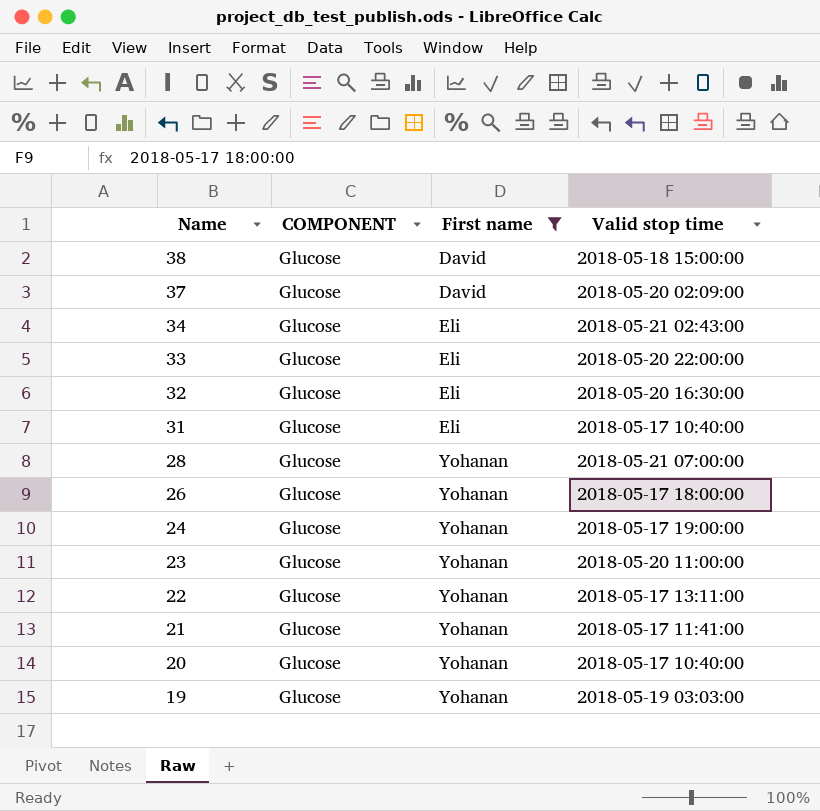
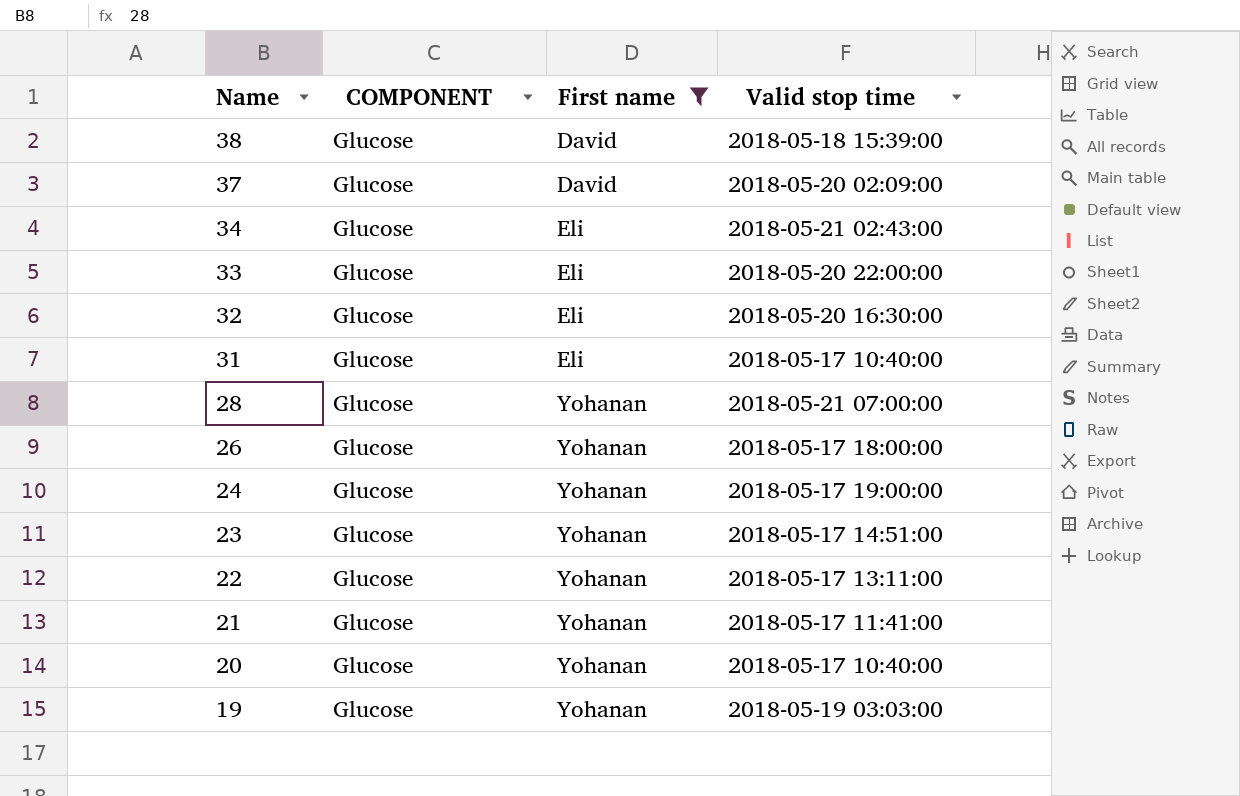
38 | Valid stop time: 2018-05-18 15:00:00 -> 2018-05-18 15:39:00
23 | Valid stop time: 2018-05-20 11:00:00 -> 2018-05-17 14:51:00

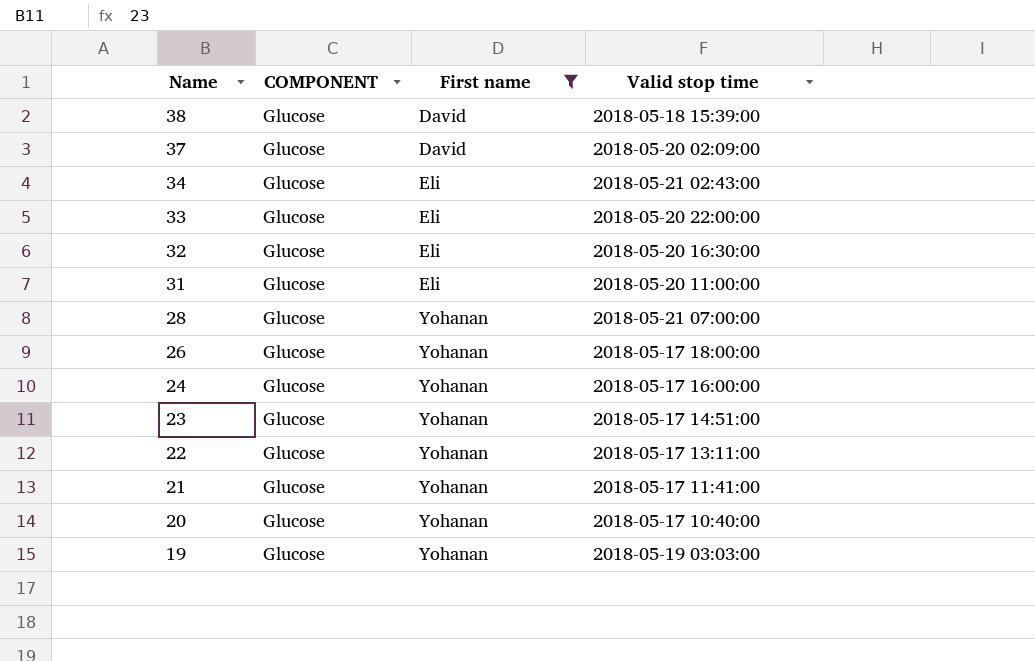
31 | Valid stop time: 2018-05-17 10:40:00 -> 2018-05-20 11:00:00
24 | Valid stop time: 2018-05-17 19:00:00 -> 2018-05-17 16:00:00

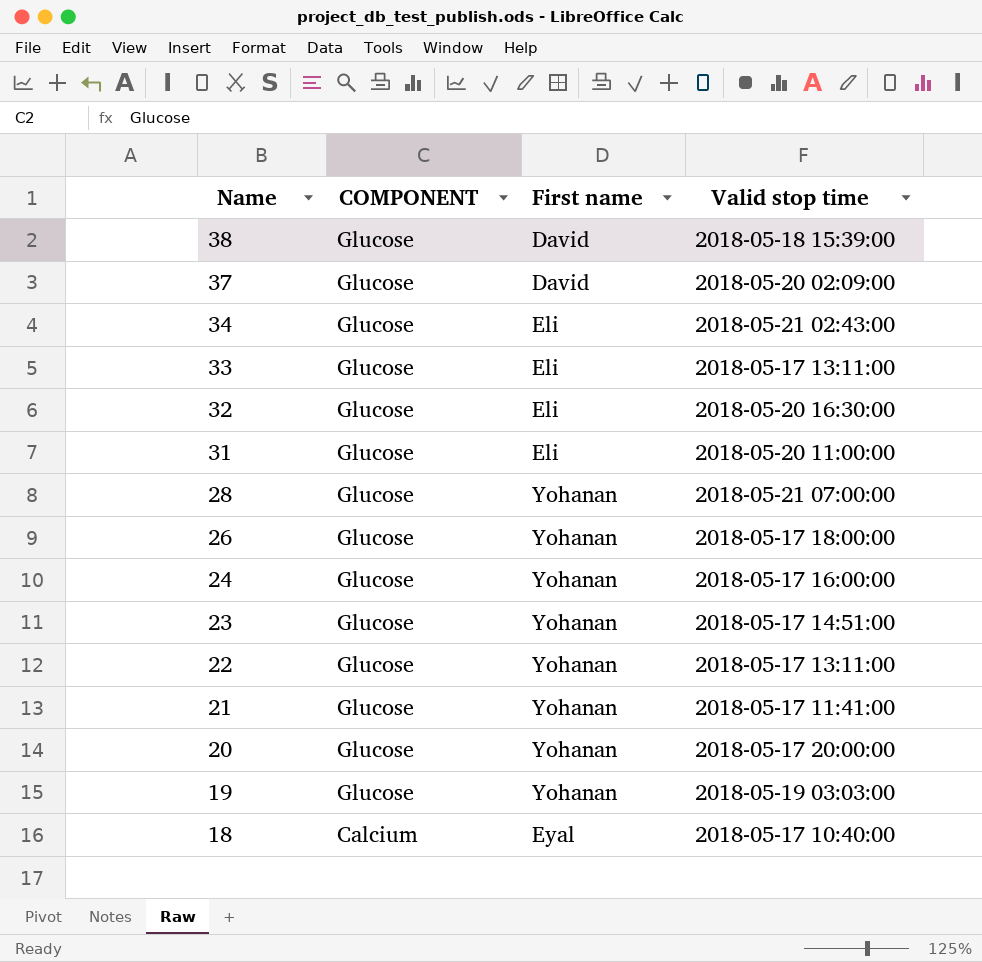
filter: First name != Eyal -> none
33 | Valid stop time: 2018-05-20 22:00:00 -> 2018-05-17 13:11:00
20 | Valid stop time: 2018-05-17 10:40:00 -> 2018-05-17 20:00:00

